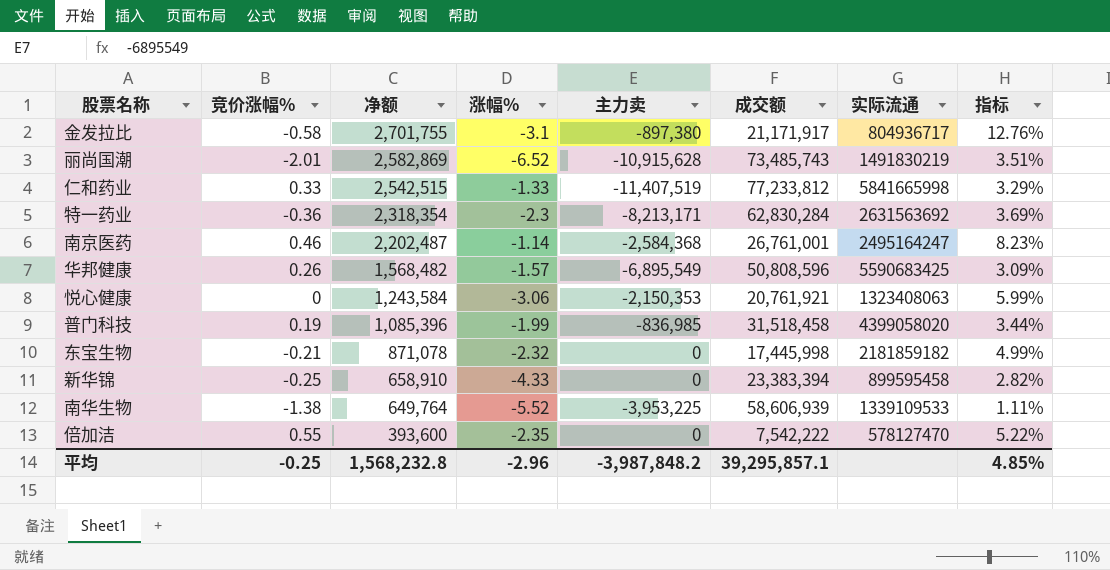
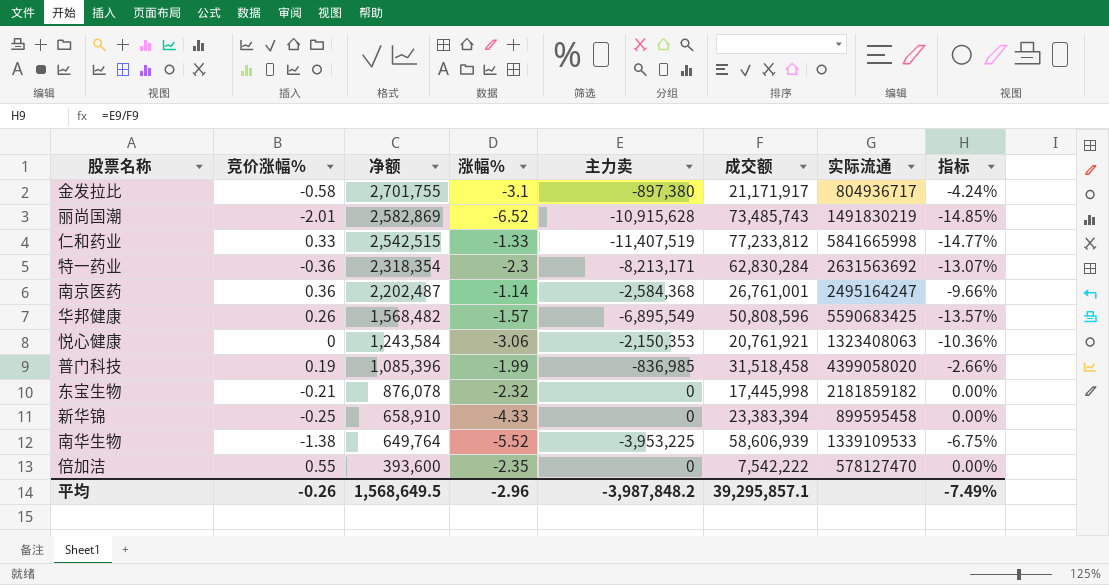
column 指标 | formula: [净额] / [成交额] -> [主力卖] / [成交额]
南京医药 | 竞价涨幅%: 0.46 -> 0.36
东宝生物 | 净额: 871,078 -> 876,078
平均 | 竞价涨幅%: -0.25 -> -0.26
平均 | 净额: 1,568,232.8 -> 1,568,649.5
平均 | 指标: 4.85% -> -7.49%

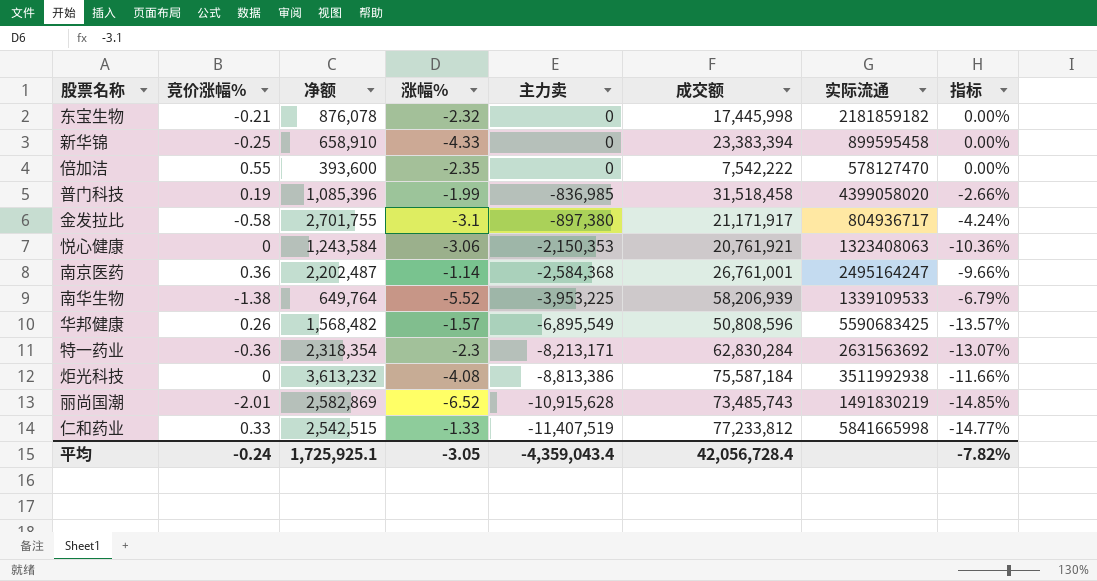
row order: 净额 descending -> 主力卖 descending
南华生物 | 成交额: 58,606,939 -> 58,206,939
南华生物 | 指标: -6.75% -> -6.79%
row 炬光科技: none -> 0 | 3,613,232 | -4.08 | -8,813,386 | 75,587,184 | 3511992938 | -11.66%
平均 | 竞价涨幅%: -0.26 -> -0.24
平均 | 净额: 1,568,649.5 -> 1,725,925.1
平均 | 涨幅%: -2.96 -> -3.05
平均 | 主力卖: -3,987,848.2 -> -4,359,043.4
平均 | 成交额: 39,295,857.1 -> 42,056,728.4
平均 | 指标: -7.49% -> -7.82%

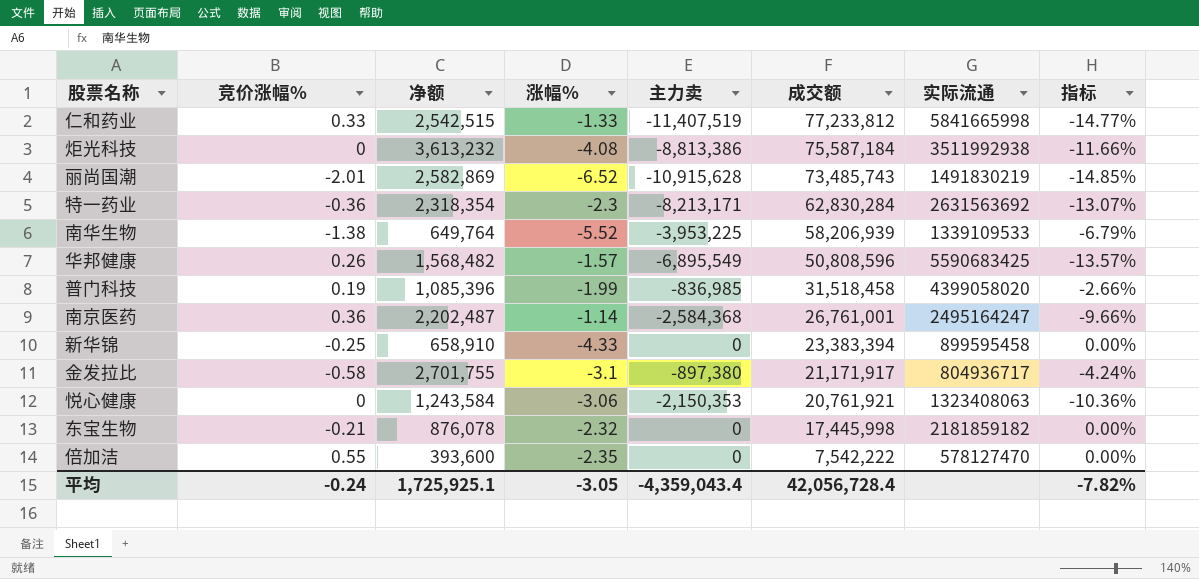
row order: 主力卖 descending -> 成交额 descending

